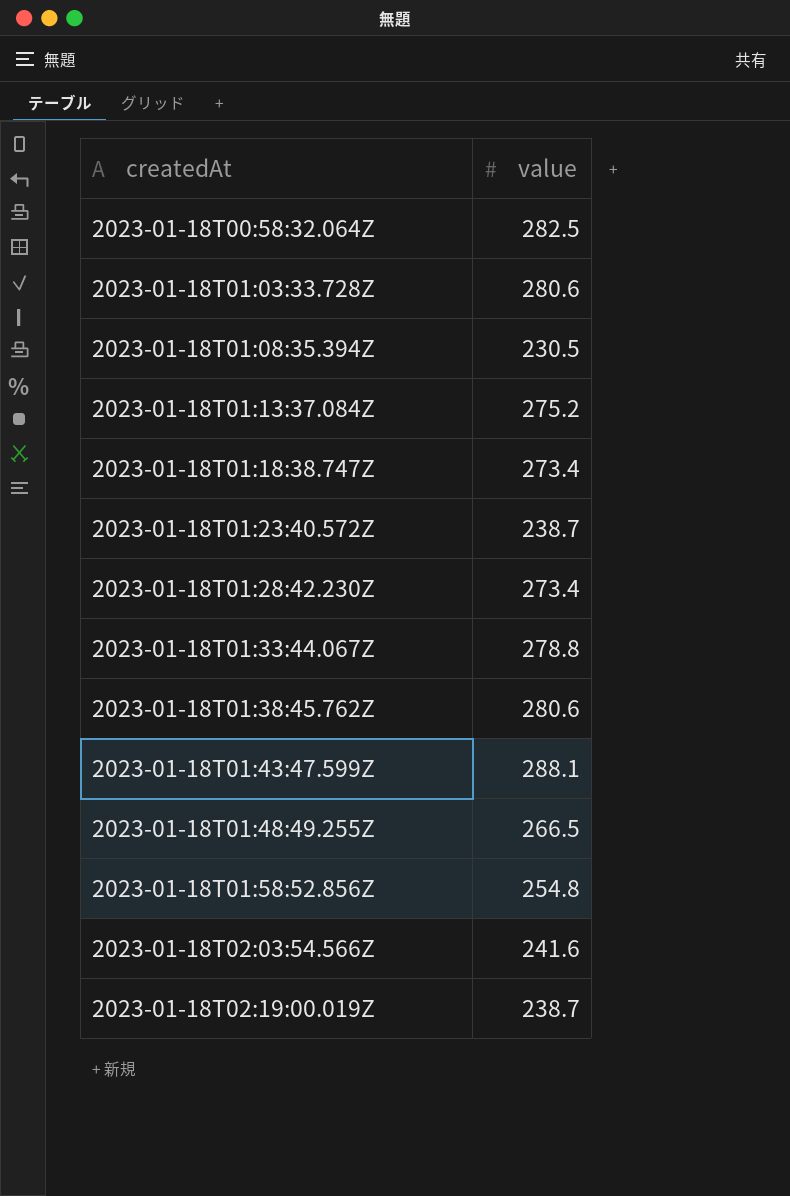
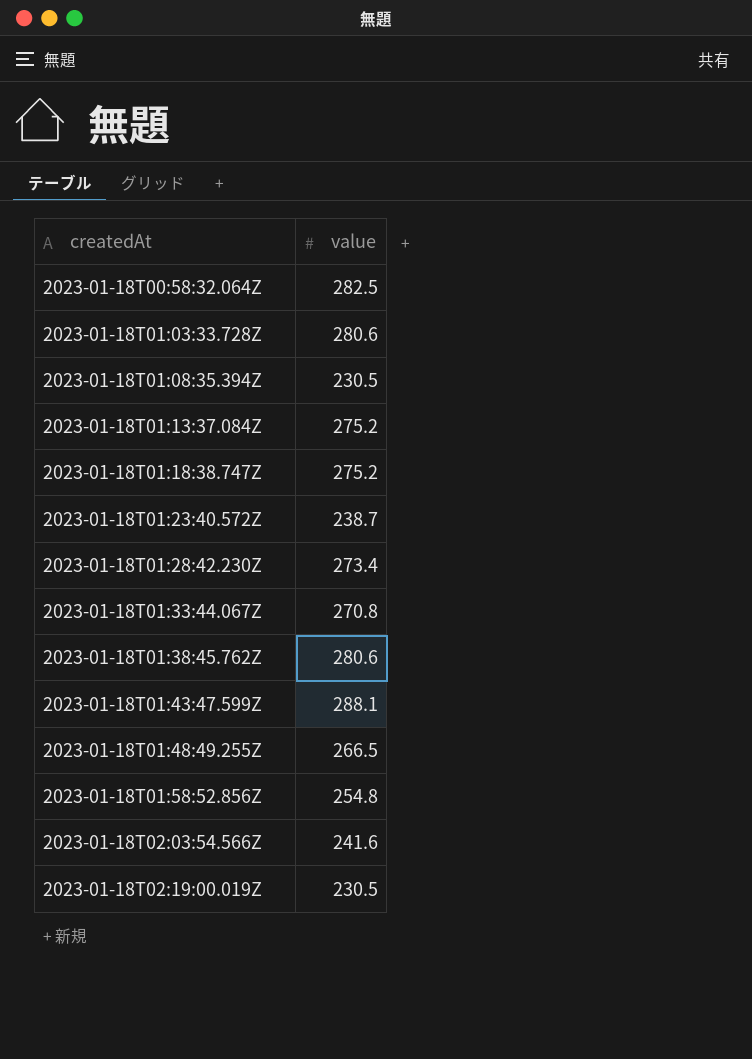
2023-01-18T01:18:38.747Z | value: 273.4 -> 275.2
2023-01-18T01:33:44.067Z | value: 278.8 -> 270.8
2023-01-18T02:19:00.019Z | value: 238.7 -> 230.5

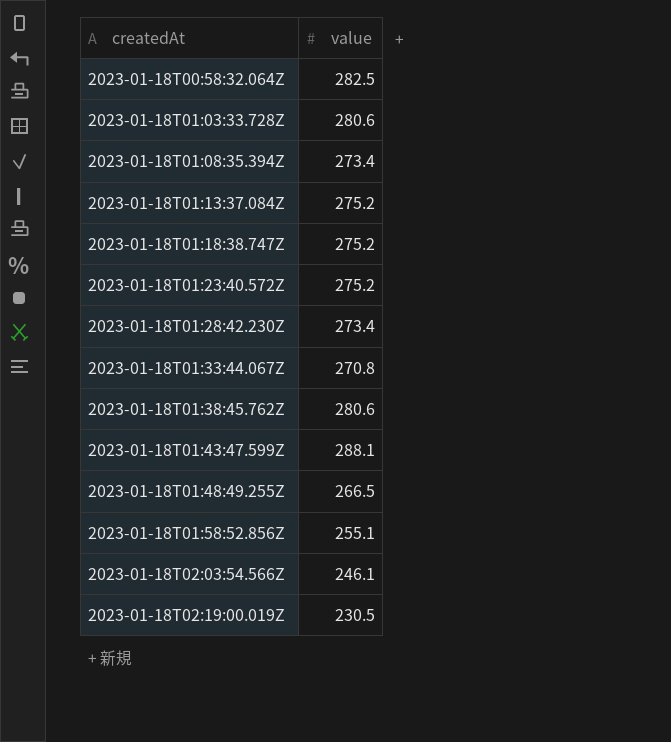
2023-01-18T01:08:35.394Z | value: 230.5 -> 273.4
2023-01-18T01:23:40.572Z | value: 238.7 -> 275.2
2023-01-18T01:58:52.856Z | value: 254.8 -> 255.1
2023-01-18T02:03:54.566Z | value: 241.6 -> 246.1

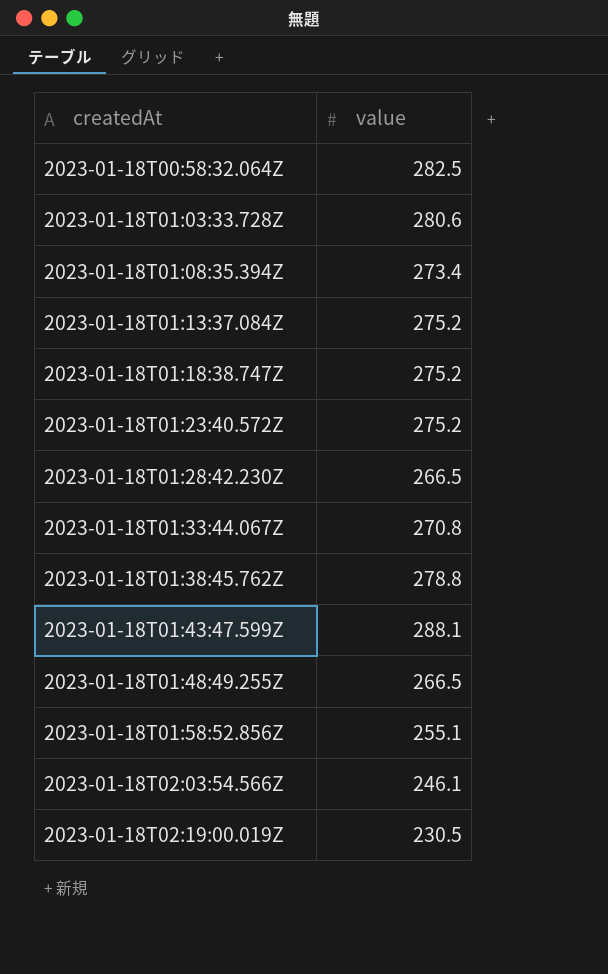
2023-01-18T01:28:42.230Z | value: 273.4 -> 266.5
2023-01-18T01:38:45.762Z | value: 280.6 -> 278.8

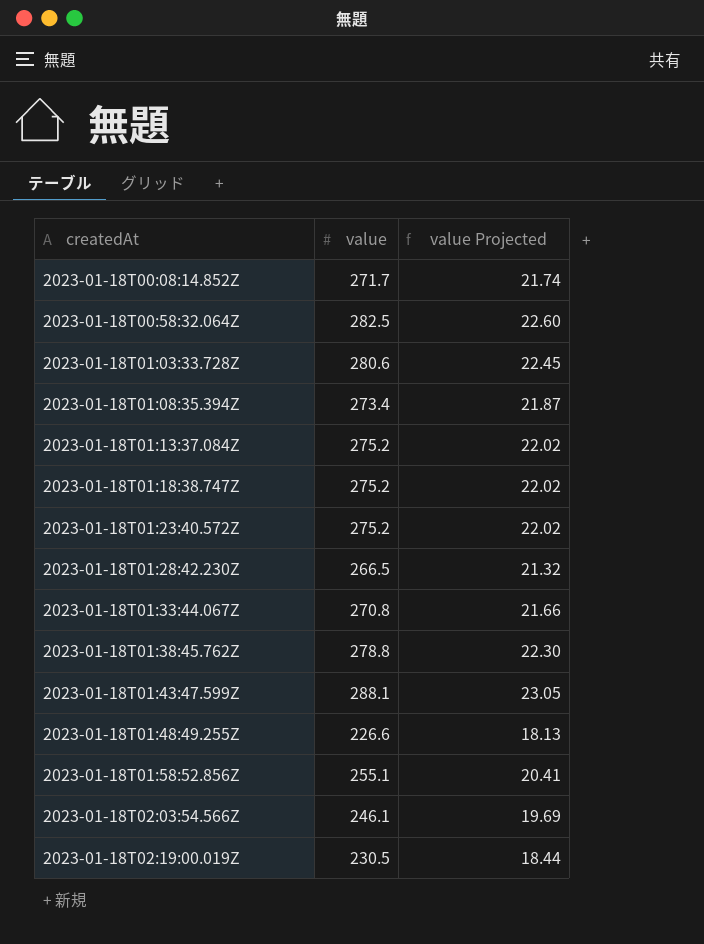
column value Projected | formula: none -> [value] * 0.08
row 2023-01-18T00:08:14.852Z: none -> 271.7 | 21.74
2023-01-18T01:48:49.255Z | value: 266.5 -> 226.6

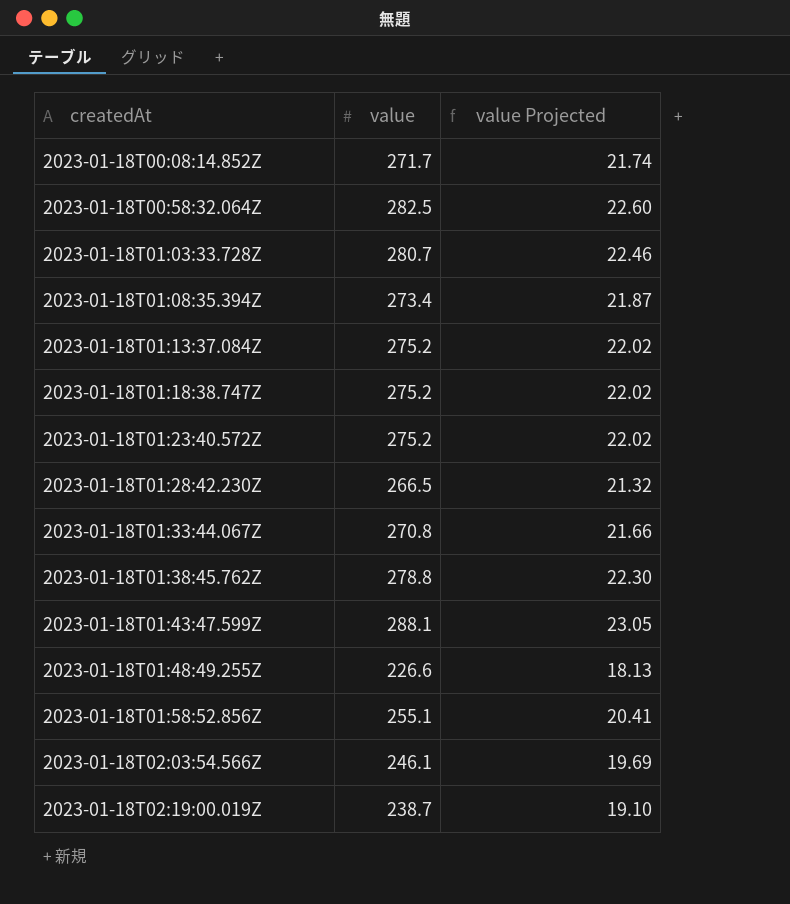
2023-01-18T01:03:33.728Z | value: 280.6 -> 280.7
2023-01-18T01:03:33.728Z | value Projected: 22.45 -> 22.46
2023-01-18T02:19:00.019Z | value: 230.5 -> 238.7
2023-01-18T02:19:00.019Z | value Projected: 18.44 -> 19.10

